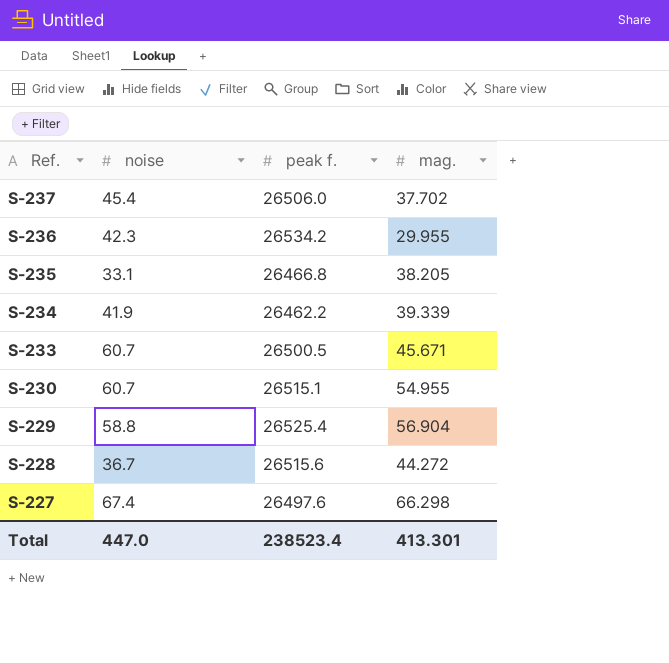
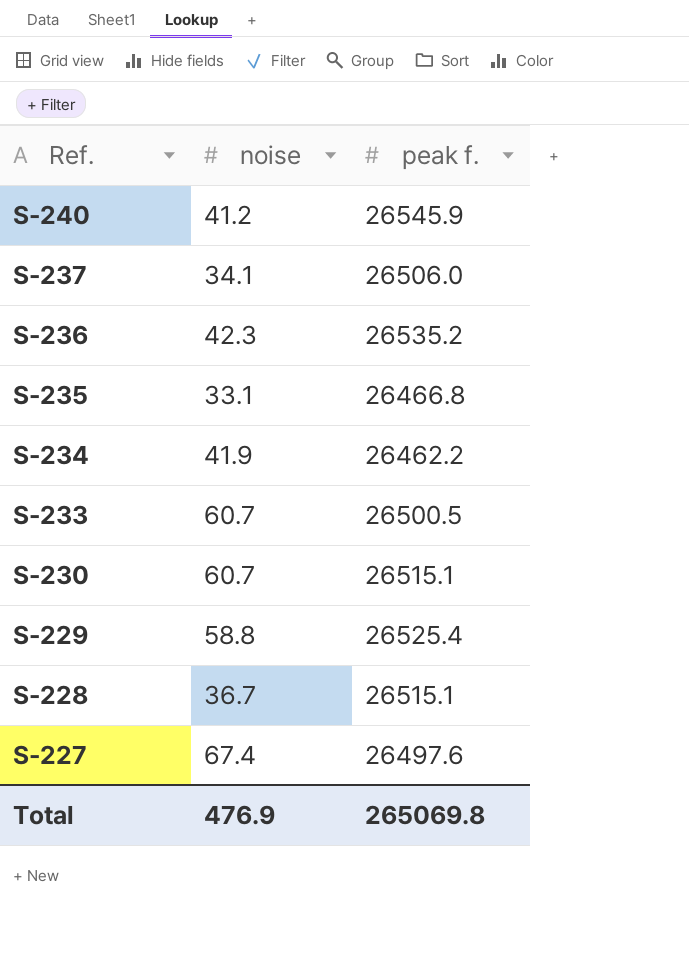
column mag. | position: 4 -> none
row S-240: none -> 41.2 | 26545.9
S-237 | noise: 45.4 -> 34.1
S-236 | peak f.: 26534.2 -> 26535.2
S-228 | peak f.: 26515.6 -> 26515.1
Total | noise: 447.0 -> 476.9
Total | peak f.: 238523.4 -> 265069.8

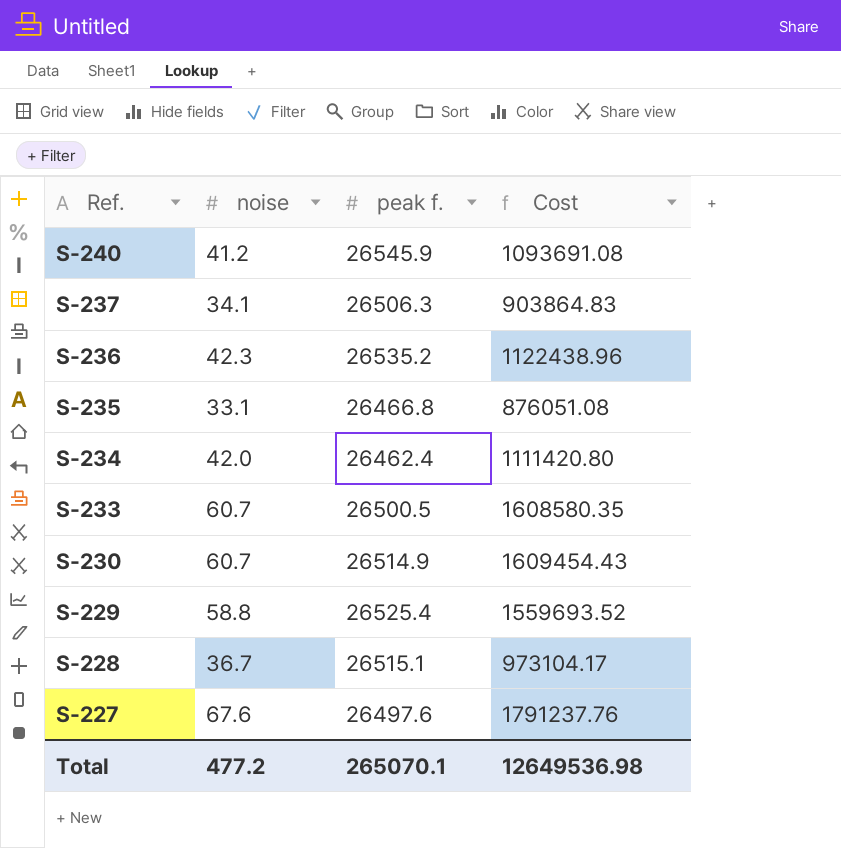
column Cost | formula: none -> [noise] * [peak f.]
S-237 | peak f.: 26506.0 -> 26506.3
S-234 | noise: 41.9 -> 42.0
S-234 | peak f.: 26462.2 -> 26462.4
S-230 | peak f.: 26515.1 -> 26514.9
S-227 | noise: 67.4 -> 67.6
Total | noise: 476.9 -> 477.2
Total | peak f.: 265069.8 -> 265070.1

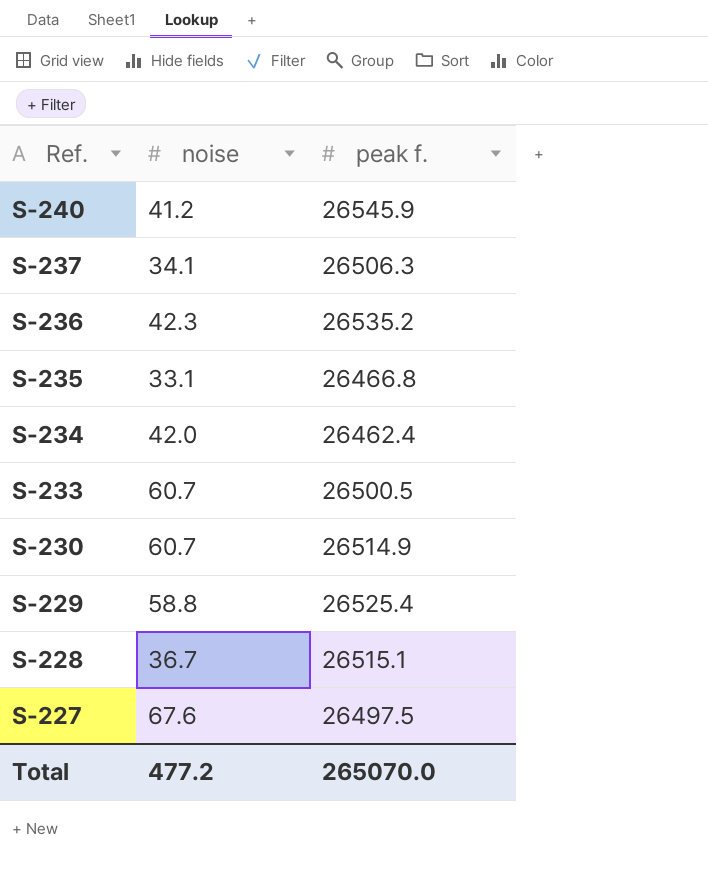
column Cost | formula: [noise] * [peak f.] -> none
S-227 | peak f.: 26497.6 -> 26497.5
Total | peak f.: 265070.1 -> 265070.0

